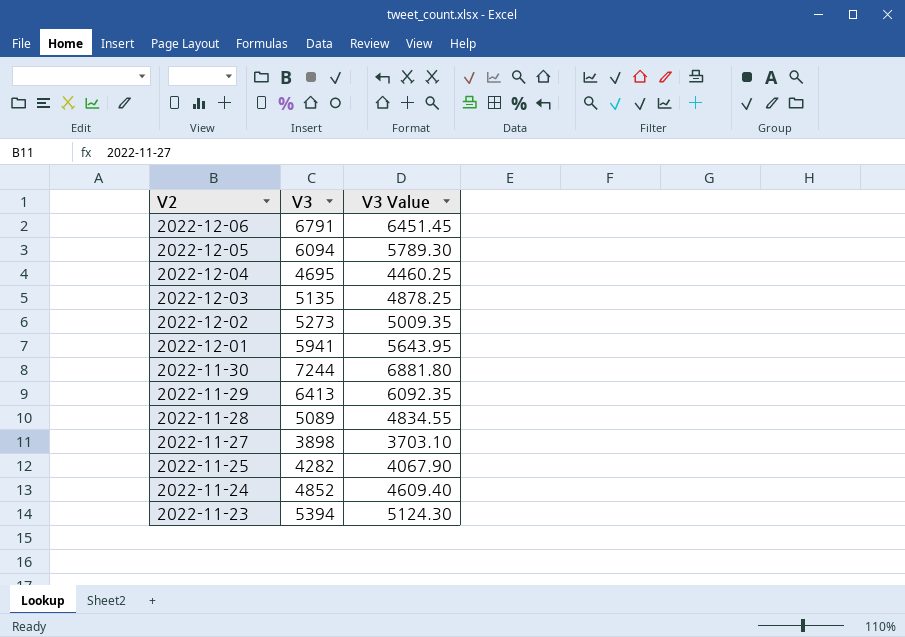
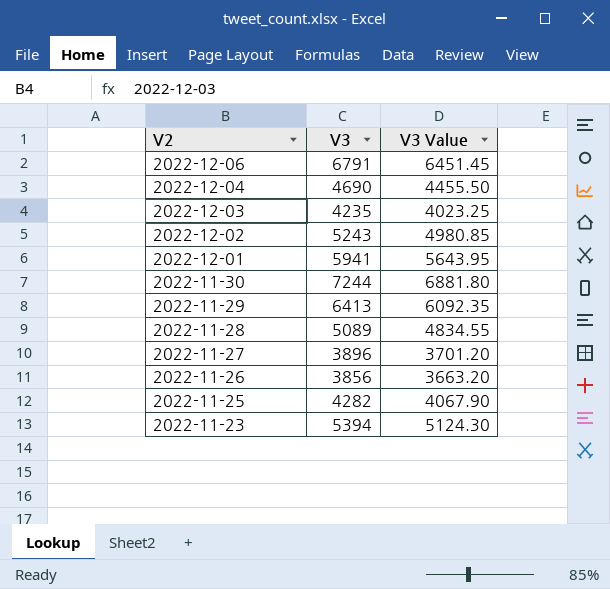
row 2022-12-05: 6094 | 5789.30 -> none
row 2022-11-24: 4852 | 4609.40 -> none
2022-12-04 | V3: 4695 -> 4690
2022-12-04 | V3 Value: 4460.25 -> 4455.50
2022-12-03 | V3: 5135 -> 4235
2022-12-03 | V3 Value: 4878.25 -> 4023.25
2022-12-02 | V3: 5273 -> 5243
2022-12-02 | V3 Value: 5009.35 -> 4980.85
2022-11-27 | V3: 3898 -> 3896
2022-11-27 | V3 Value: 3703.10 -> 3701.20
row 2022-11-26: none -> 3856 | 3663.20

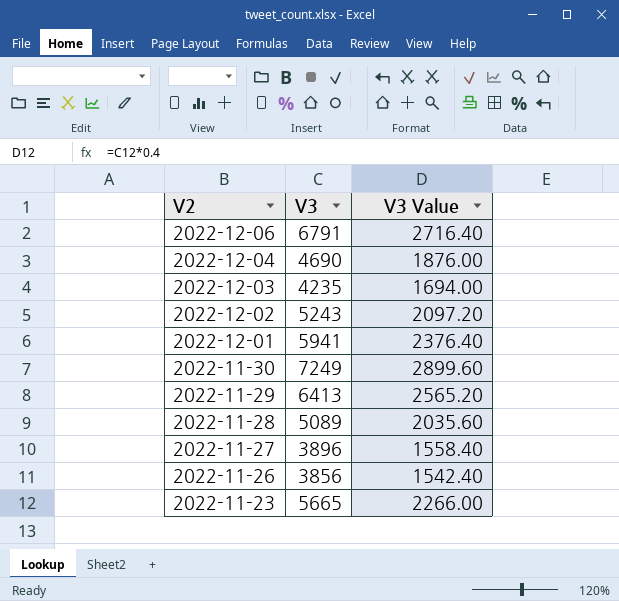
column V3 Value | formula: [V3] * 0.95 -> [V3] * 0.4
row 2022-11-25: 4282 | 4067.90 -> none
2022-11-30 | V3: 7244 -> 7249
2022-11-23 | V3: 5394 -> 5665

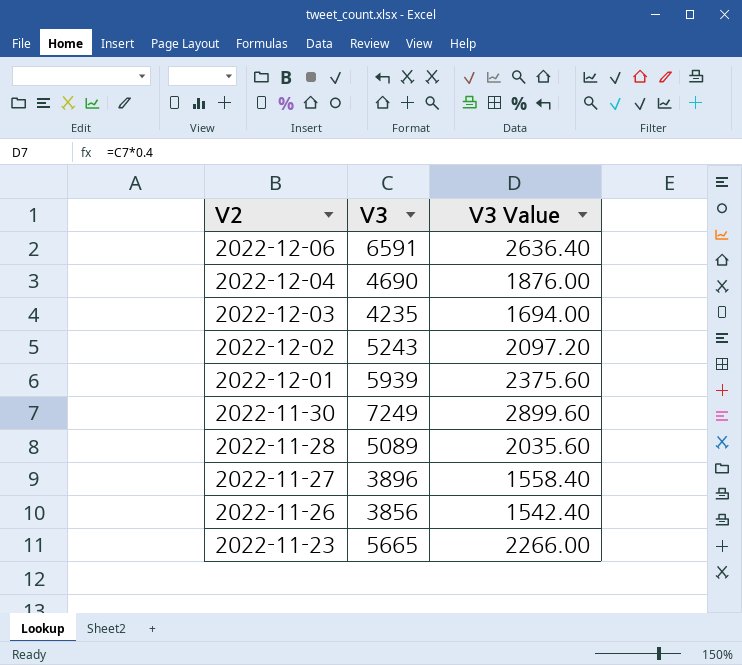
row 2022-11-29: 6413 | 2565.20 -> none
2022-12-06 | V3: 6791 -> 6591
2022-12-06 | V3 Value: 2716.40 -> 2636.40
2022-12-01 | V3: 5941 -> 5939
2022-12-01 | V3 Value: 2376.40 -> 2375.60

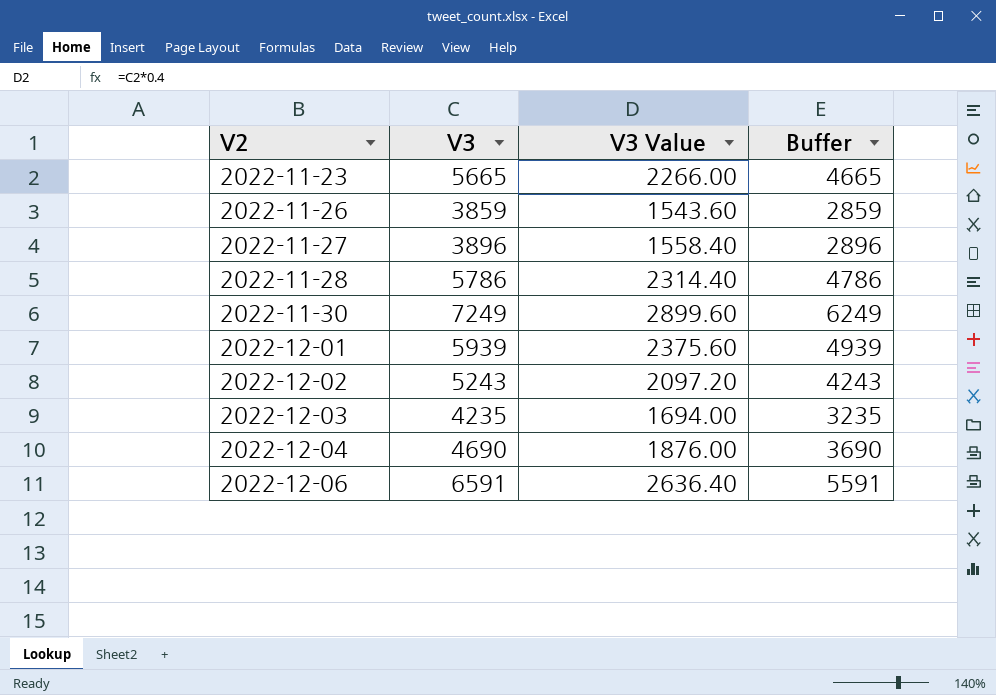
row order: V2 descending -> V2 ascending
column Buffer | formula: none -> [V3] - 1000
2022-11-26 | V3: 3856 -> 3859
2022-11-26 | V3 Value: 1542.40 -> 1543.60
2022-11-28 | V3: 5089 -> 5786
2022-11-28 | V3 Value: 2035.60 -> 2314.40

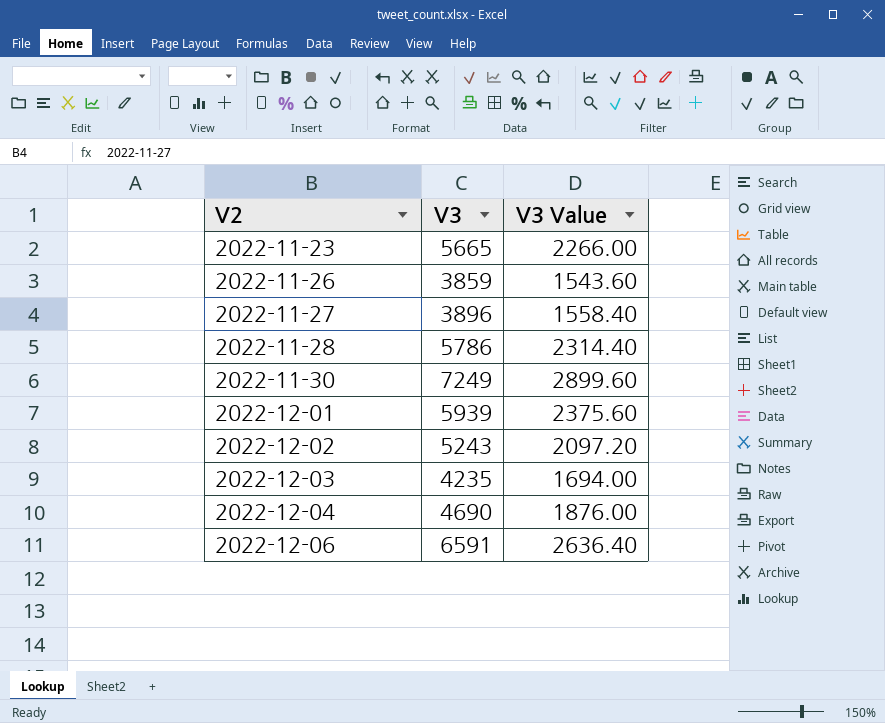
column Buffer | formula: [V3] - 1000 -> none

